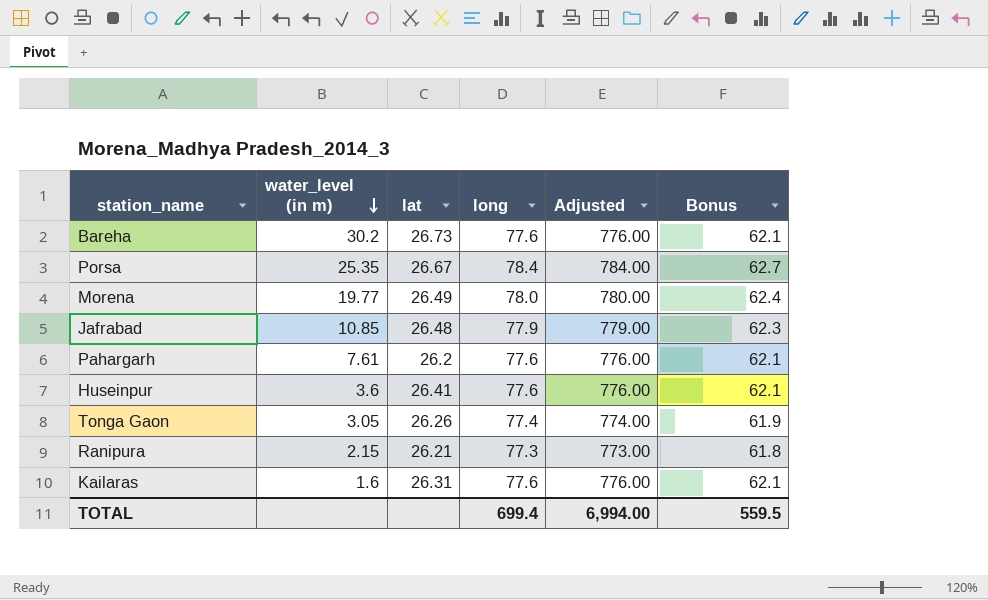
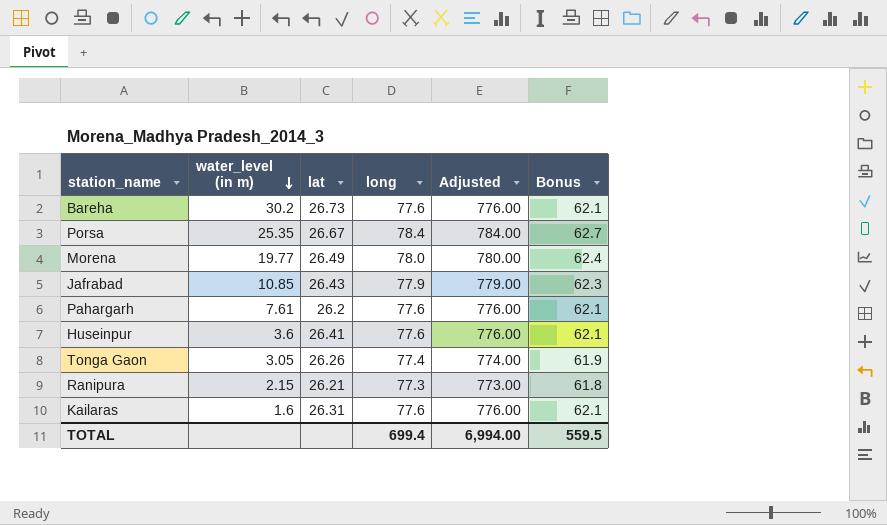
Jafrabad | lat: 26.48 -> 26.43

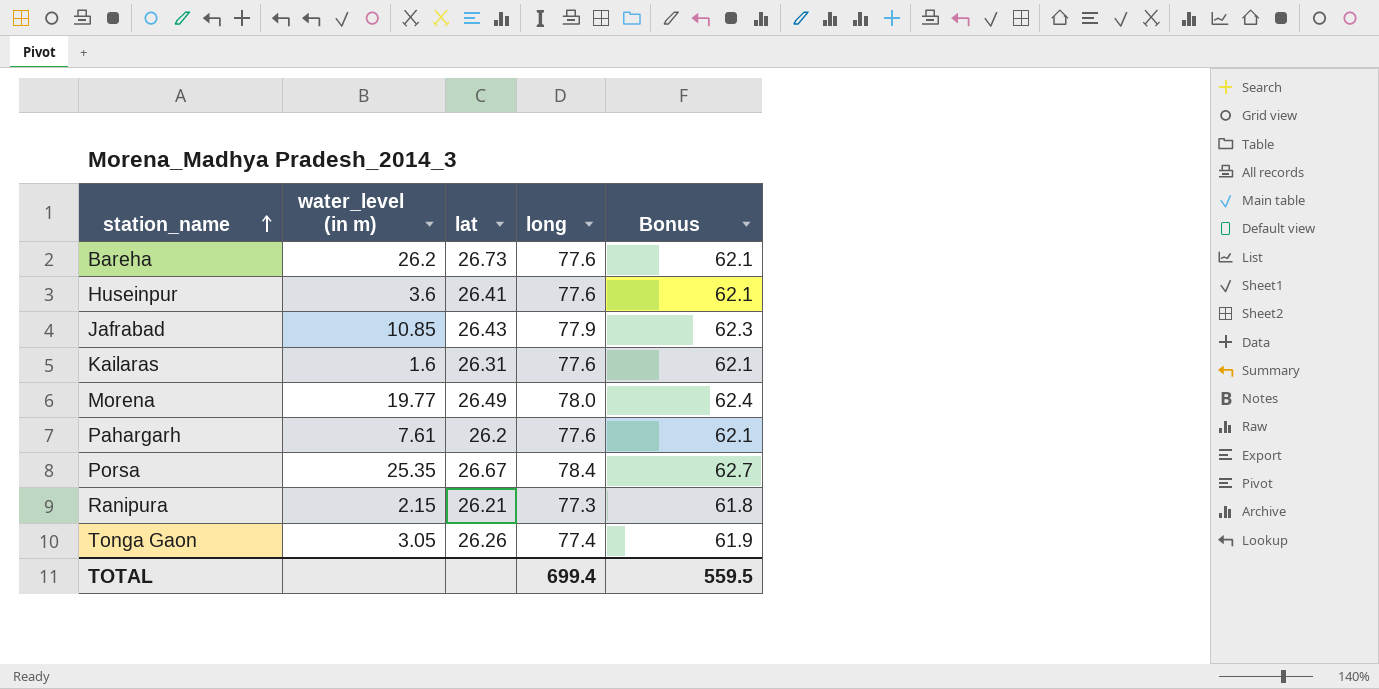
row order: water_level (in m) descending -> station_name ascending
column Adjusted | formula: [long] * 10 -> none
Bareha | water_level (in m): 30.2 -> 26.2

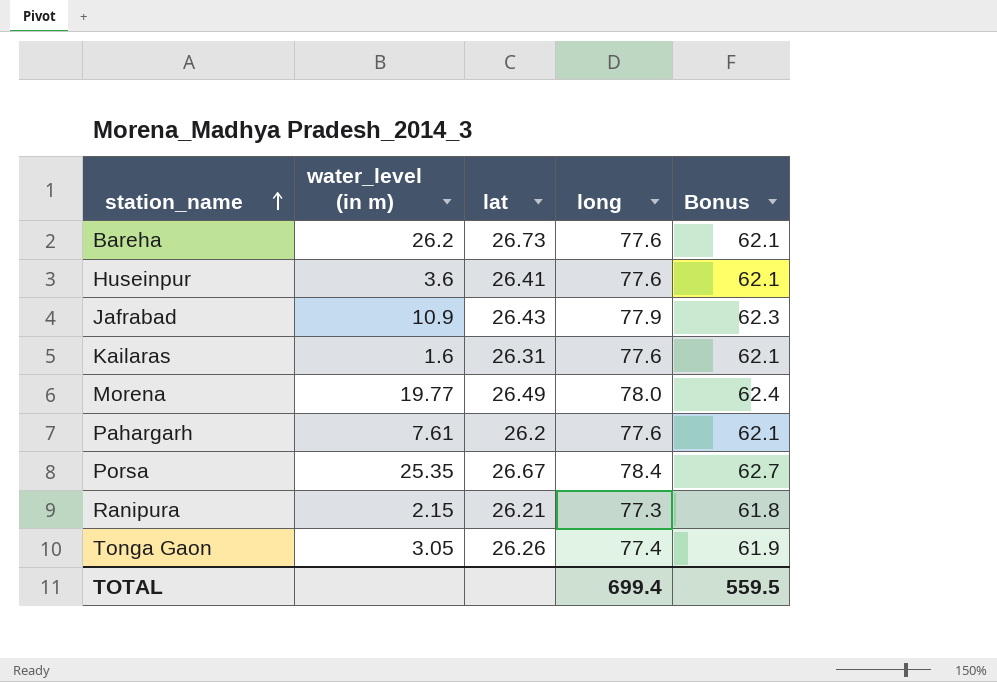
Jafrabad | water_level (in m): 10.85 -> 10.9

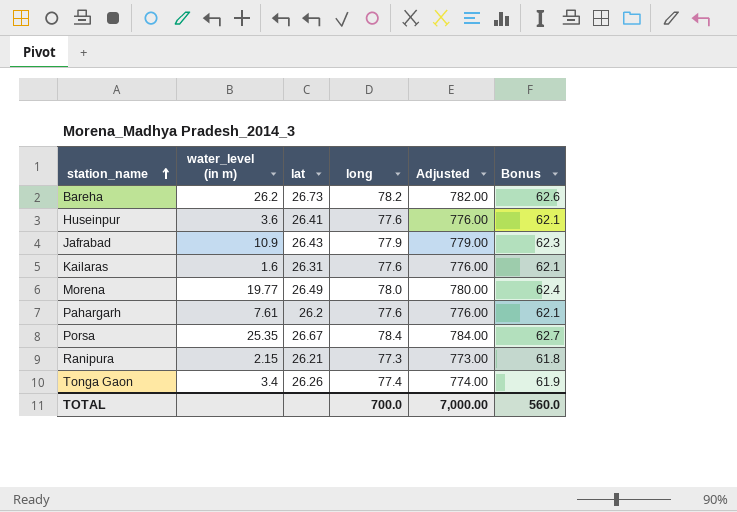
column Adjusted | formula: none -> [long] * 10
Bareha | long: 77.6 -> 78.2
Bareha | Bonus: 62.1 -> 62.6
Tonga Gaon | water_level (in m): 3.05 -> 3.4
TOTAL | long: 699.4 -> 700.0
TOTAL | Bonus: 559.5 -> 560.0

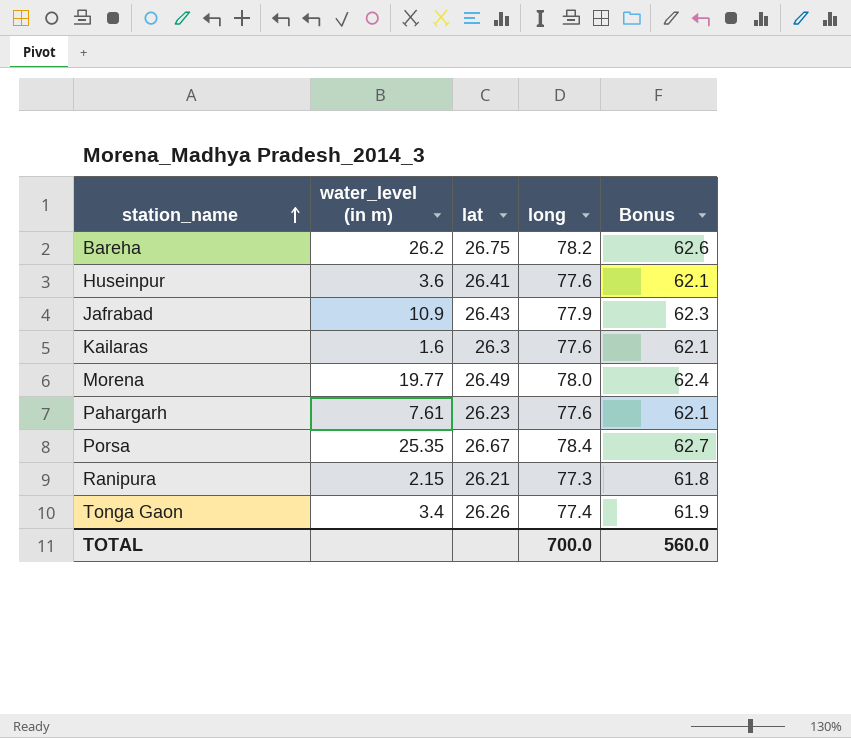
column Adjusted | formula: [long] * 10 -> none
Bareha | lat: 26.73 -> 26.75
Kailaras | lat: 26.31 -> 26.3
Pahargarh | lat: 26.2 -> 26.23

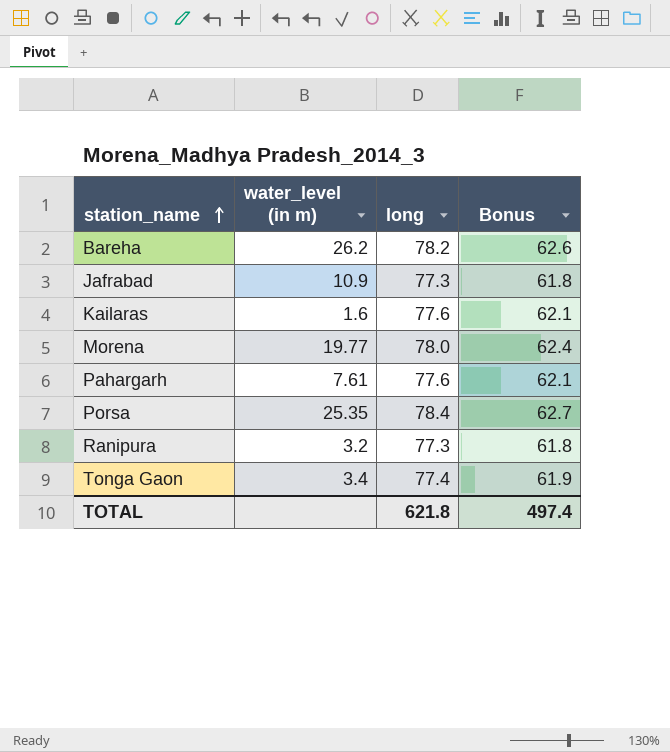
column lat | position: 3 -> none
row Huseinpur: 3.6 | 26.41 | 77.6 | 62.1 -> none
Jafrabad | long: 77.9 -> 77.3
Jafrabad | Bonus: 62.3 -> 61.8
Ranipura | water_level (in m): 2.15 -> 3.2
TOTAL | long: 700.0 -> 621.8
TOTAL | Bonus: 560.0 -> 497.4

